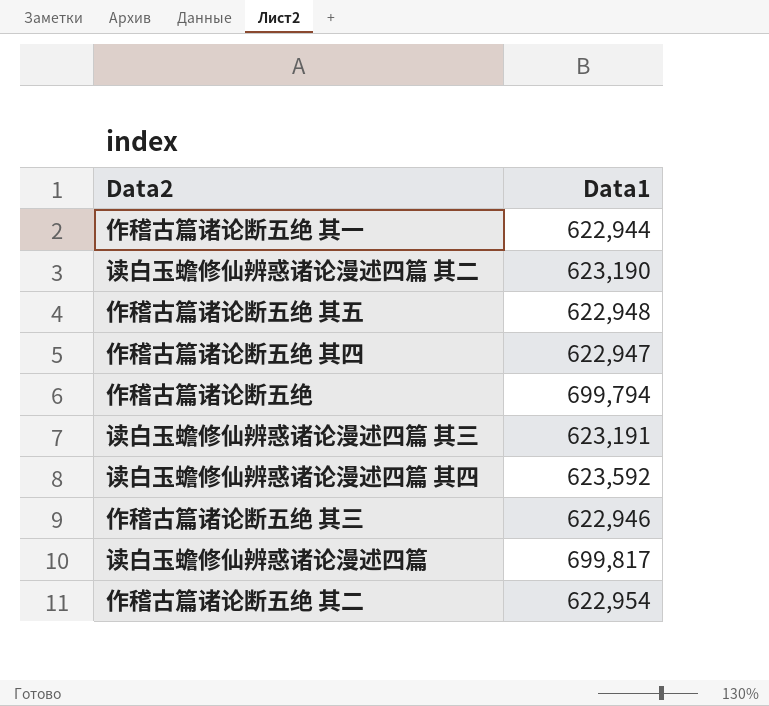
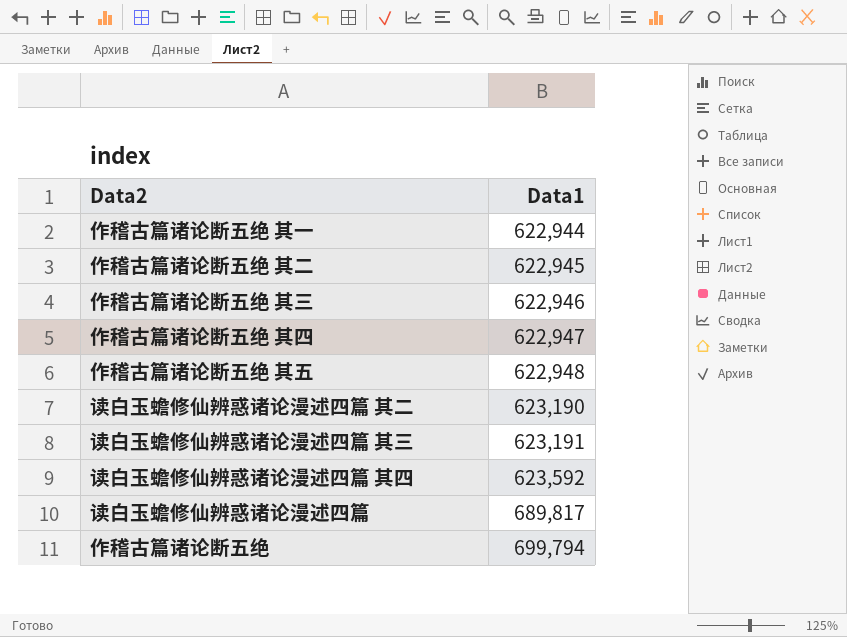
row order: none -> Data1 ascending
作稽古篇诸论断五绝 其二 | Data1: 622,954 -> 622,945
读白玉蟾修仙辨惑诸论漫述四篇 | Data1: 699,817 -> 689,817

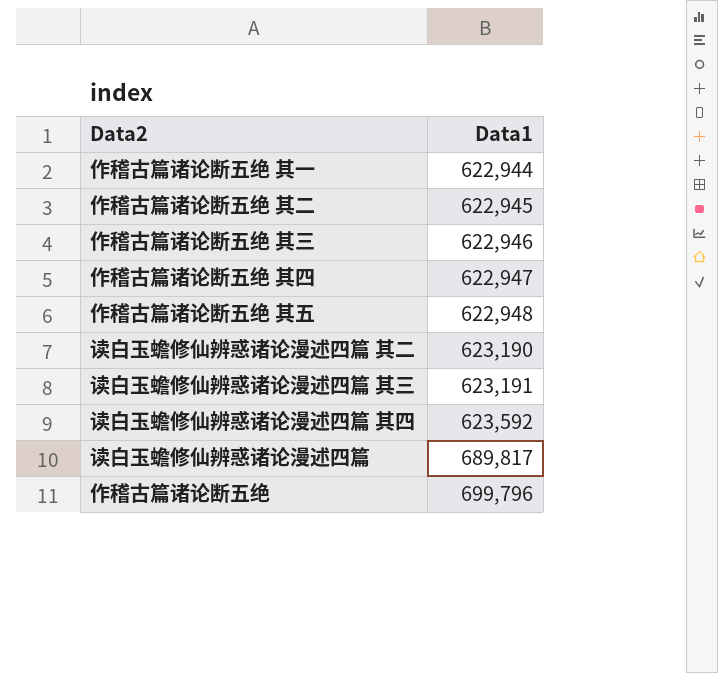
作稽古篇诸论断五绝 | Data1: 699,794 -> 699,796

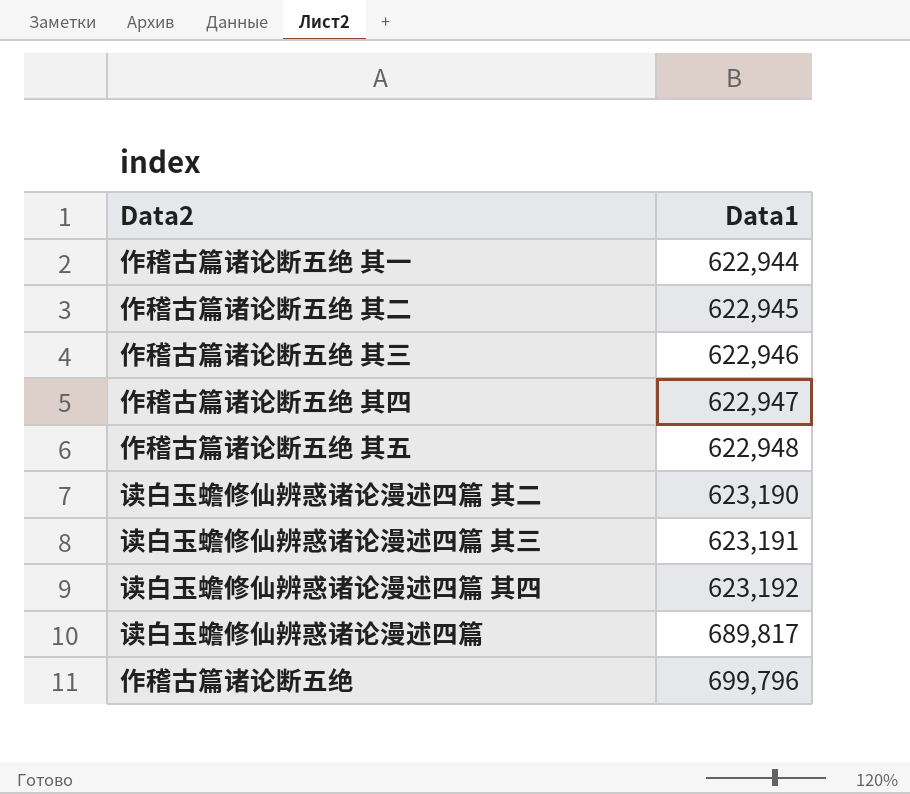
读白玉蟾修仙辨惑诸论漫述四篇 其四 | Data1: 623,592 -> 623,192

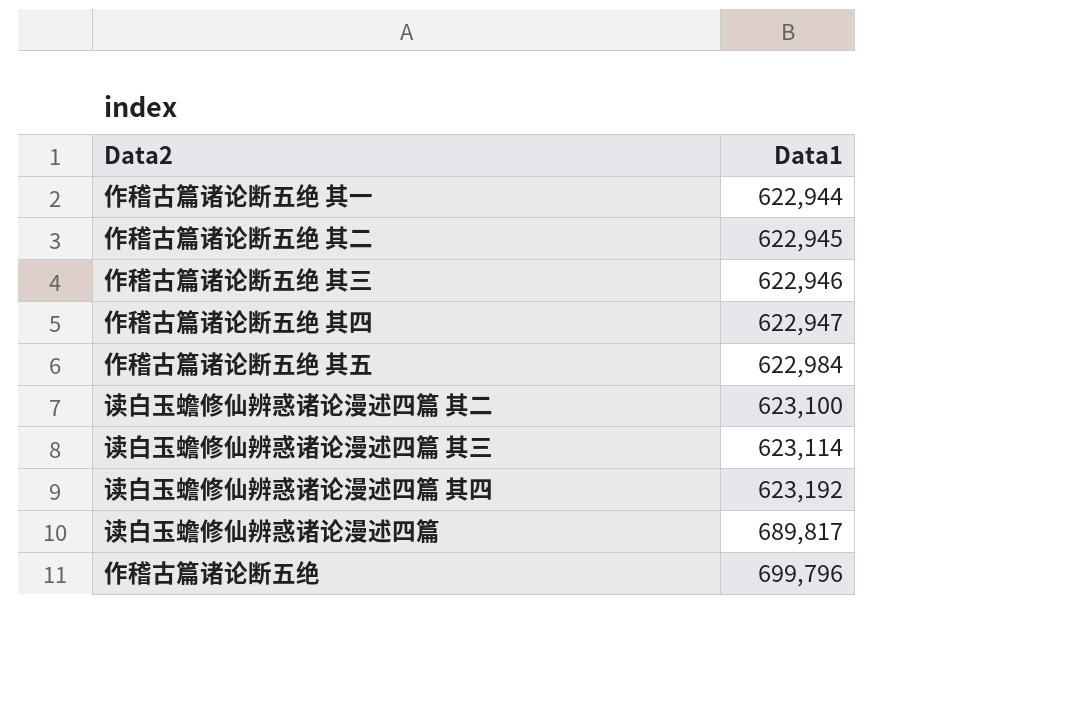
作稽古篇诸论断五绝 其五 | Data1: 622,948 -> 622,984
读白玉蟾修仙辨惑诸论漫述四篇 其二 | Data1: 623,190 -> 623,100
读白玉蟾修仙辨惑诸论漫述四篇 其三 | Data1: 623,191 -> 623,114

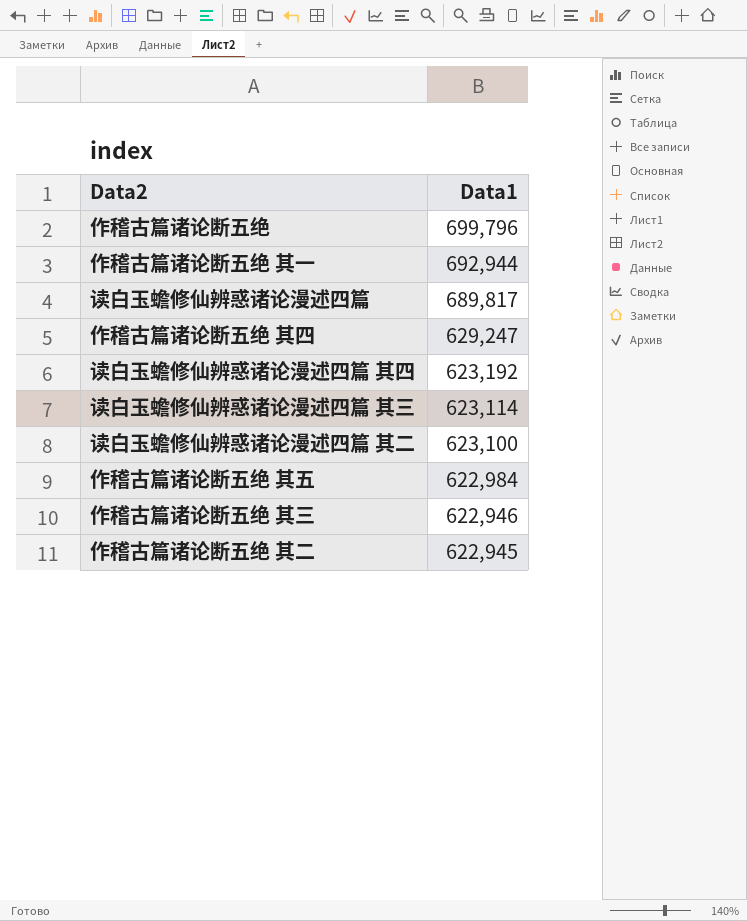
row order: Data1 ascending -> Data1 descending
作稽古篇诸论断五绝 其一 | Data1: 622,944 -> 692,944
作稽古篇诸论断五绝 其四 | Data1: 622,947 -> 629,247

